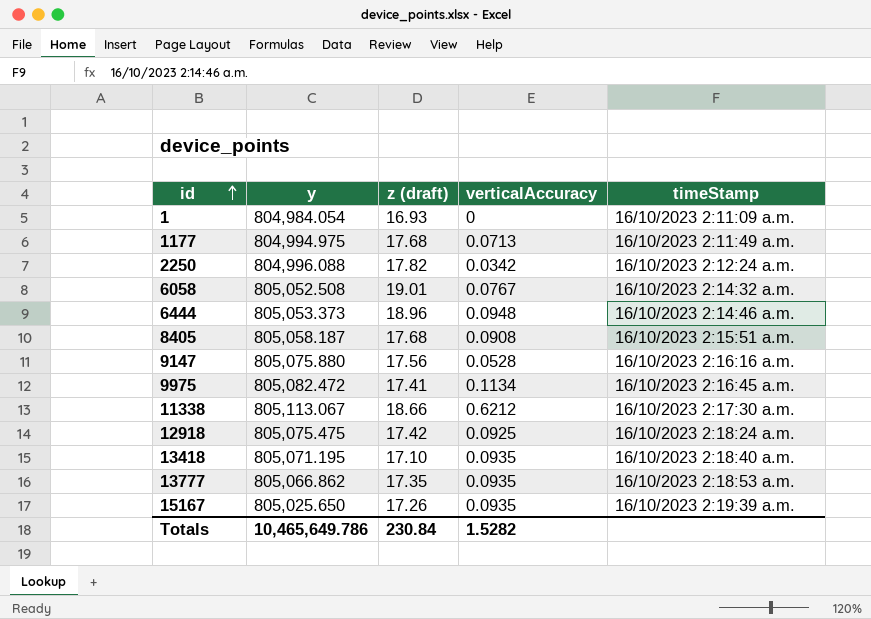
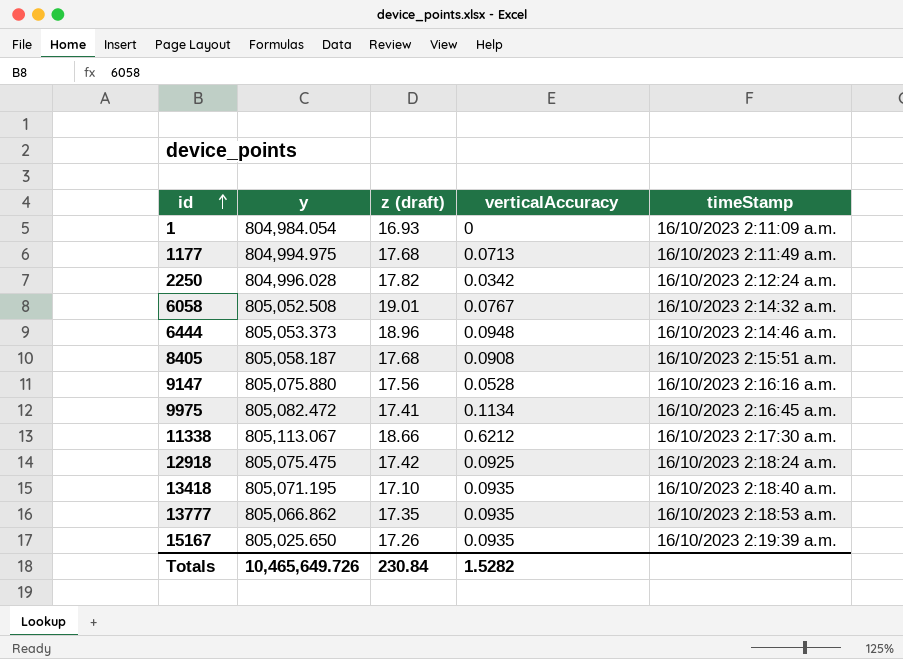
2250 | y: 804,996.088 -> 804,996.028
Totals | y: 10,465,649.786 -> 10,465,649.726

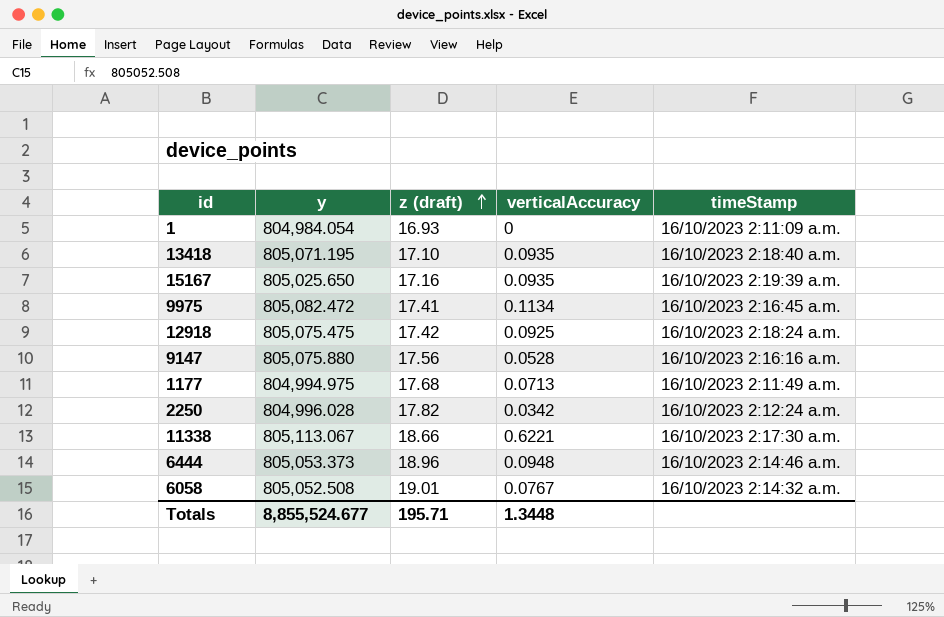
row order: id ascending -> z (draft) ascending
row 8405: 805,058.187 | 17.68 | 0.0908 | 16/10/2023 2:15:51 a.m. -> none
row 13777: 805,066.862 | 17.35 | 0.0935 | 16/10/2023 2:18:53 a.m. -> none
15167 | z (draft): 17.26 -> 17.16
11338 | verticalAccuracy: 0.6212 -> 0.6221
Totals | y: 10,465,649.726 -> 8,855,524.677
Totals | z (draft): 230.84 -> 195.71
Totals | verticalAccuracy: 1.5282 -> 1.3448

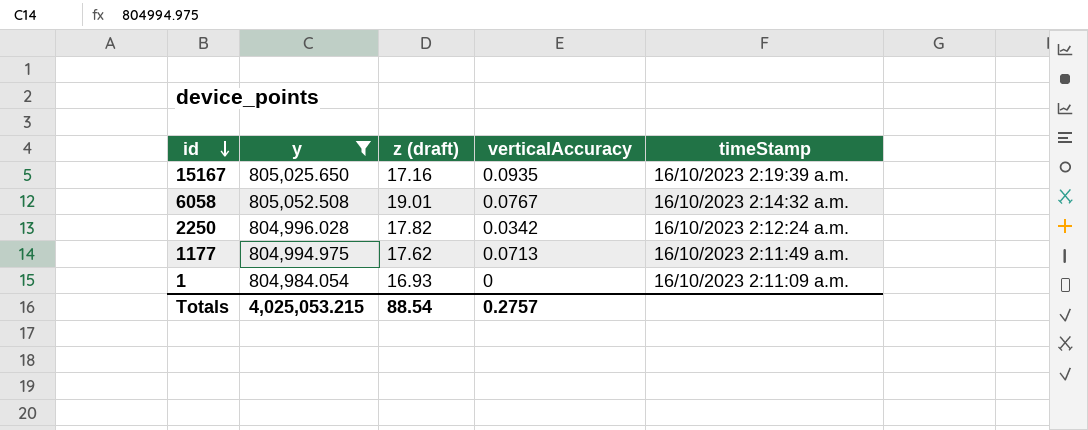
filter: none -> y <= 805,052.508
row order: z (draft) ascending -> id descending
1177 | z (draft): 17.68 -> 17.62
Totals | y: 8,855,524.677 -> 4,025,053.215
Totals | z (draft): 195.71 -> 88.54
Totals | verticalAccuracy: 1.3448 -> 0.2757

